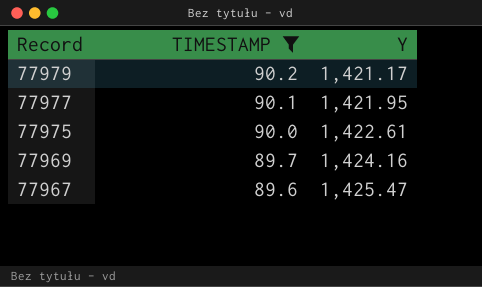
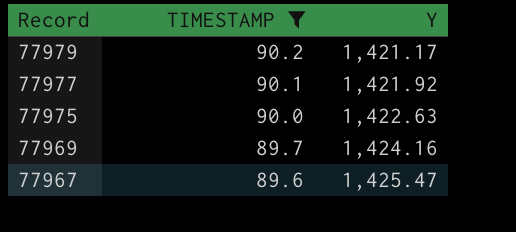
77977 | Y: 1,421.95 -> 1,421.92
77975 | Y: 1,422.61 -> 1,422.63

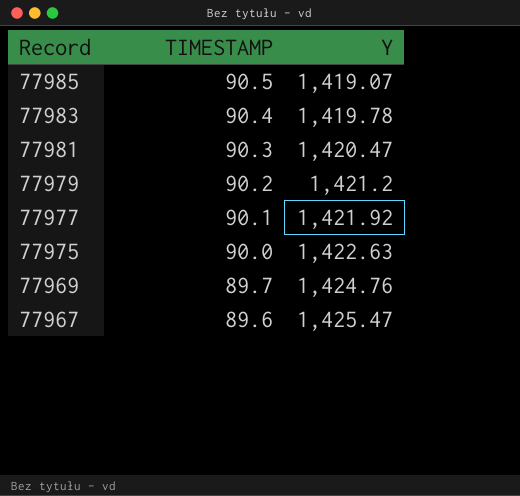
filter: TIMESTAMP <= 90.2 -> none
77979 | Y: 1,421.17 -> 1,421.2
77969 | Y: 1,424.16 -> 1,424.76

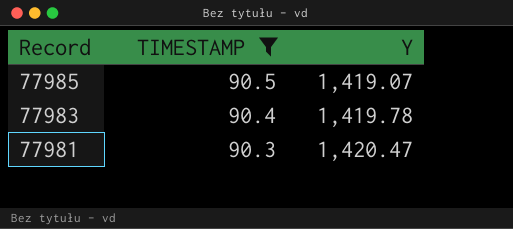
filter: none -> TIMESTAMP >= 90.3

